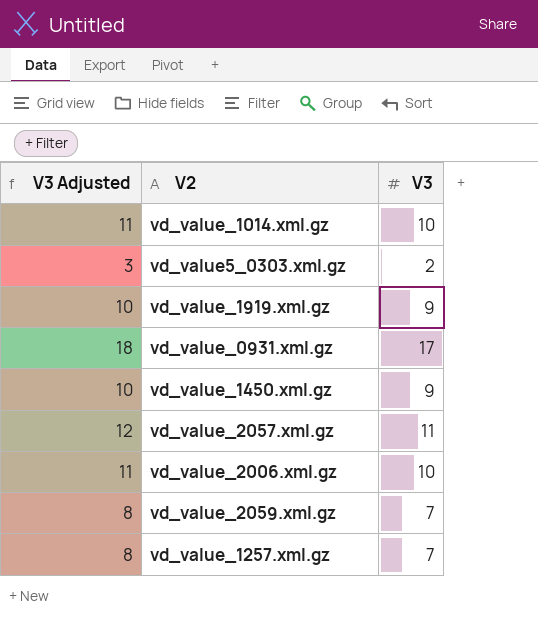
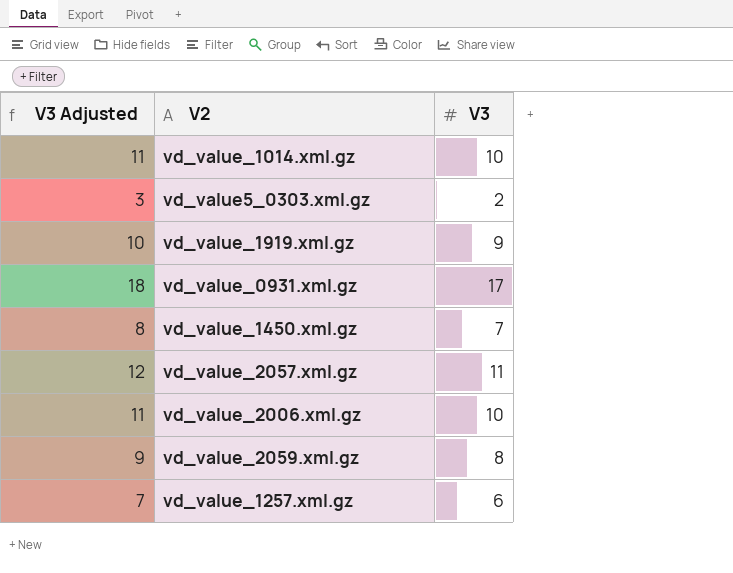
vd_value_1450.xml.gz | V3 Adjusted: 10 -> 8
vd_value_1450.xml.gz | V3: 9 -> 7
vd_value_2059.xml.gz | V3 Adjusted: 8 -> 9
vd_value_2059.xml.gz | V3: 7 -> 8
vd_value_1257.xml.gz | V3 Adjusted: 8 -> 7
vd_value_1257.xml.gz | V3: 7 -> 6

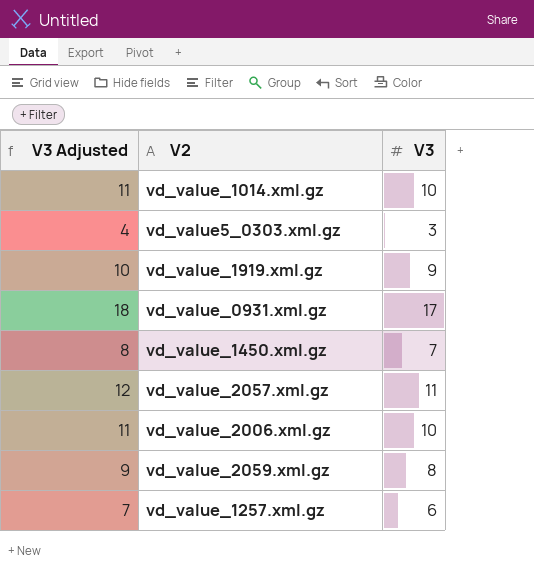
vd_value5_0303.xml.gz | V3 Adjusted: 3 -> 4
vd_value5_0303.xml.gz | V3: 2 -> 3

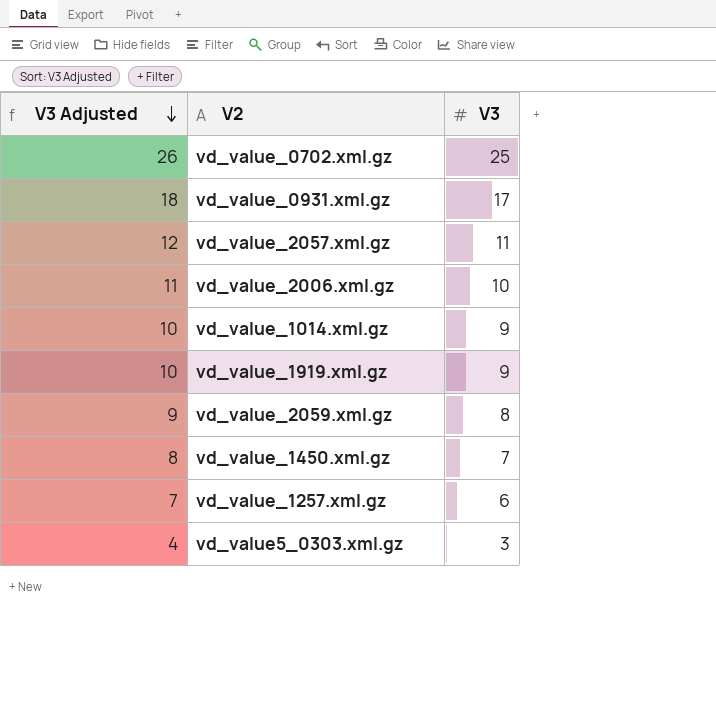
row order: none -> V3 Adjusted descending
row vd_value_0702.xml.gz: none -> 26 | 25
vd_value_1014.xml.gz | V3 Adjusted: 11 -> 10
vd_value_1014.xml.gz | V3: 10 -> 9

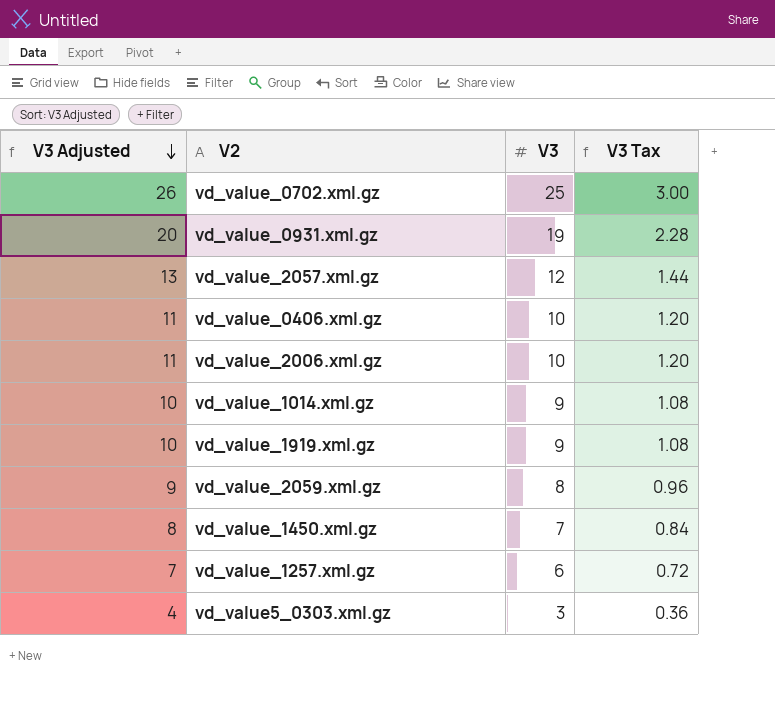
column V3 Tax | formula: none -> [V3] * 0.12
vd_value_0931.xml.gz | V3 Adjusted: 18 -> 20
vd_value_0931.xml.gz | V3: 17 -> 19
vd_value_2057.xml.gz | V3 Adjusted: 12 -> 13
vd_value_2057.xml.gz | V3: 11 -> 12
row vd_value_0406.xml.gz: none -> 11 | 10 | 1.20

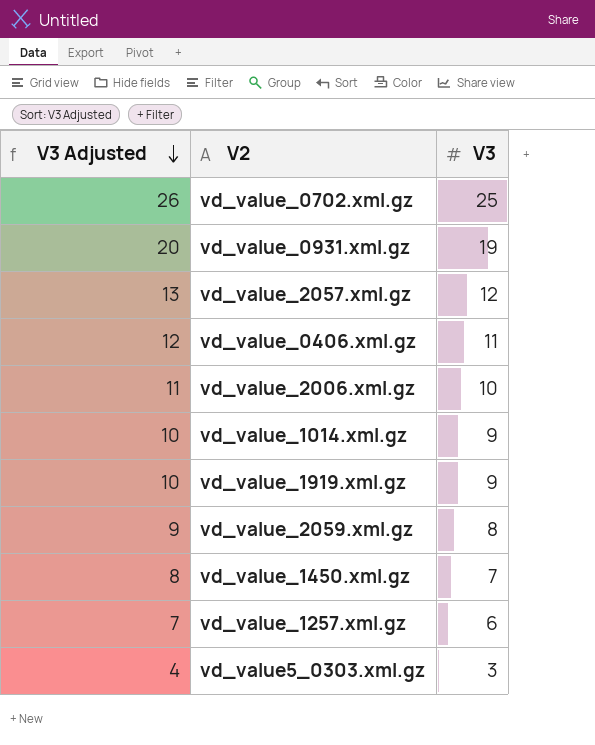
column V3 Tax | formula: [V3] * 0.12 -> none
vd_value_0406.xml.gz | V3 Adjusted: 11 -> 12
vd_value_0406.xml.gz | V3: 10 -> 11

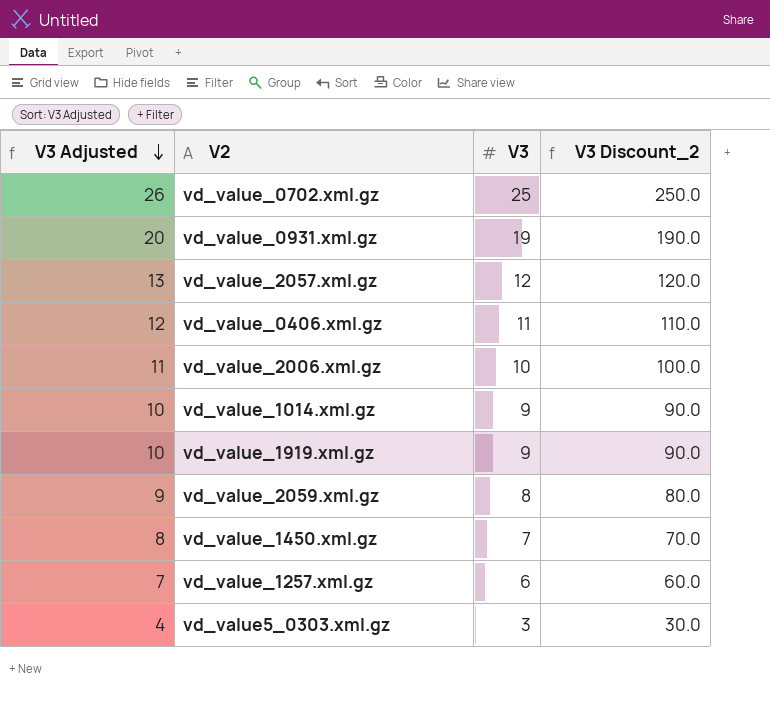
column V3 Discount_2 | formula: none -> [V3] * 10

